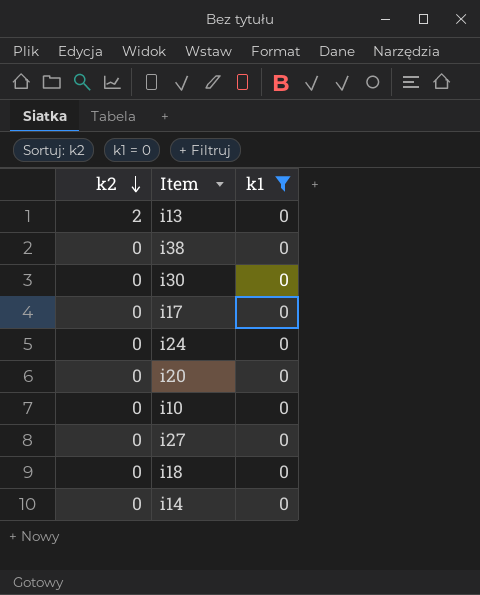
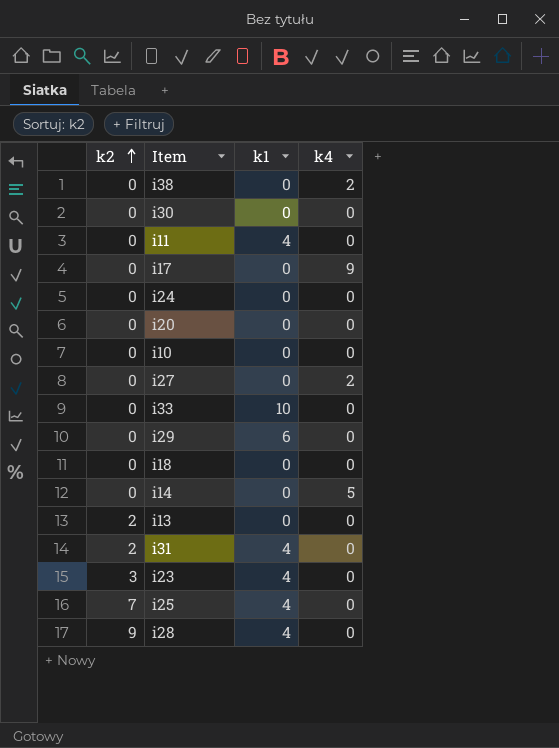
filter: k1 = 0 -> none
row order: k2 descending -> k2 ascending
column k4 | position: none -> 4

